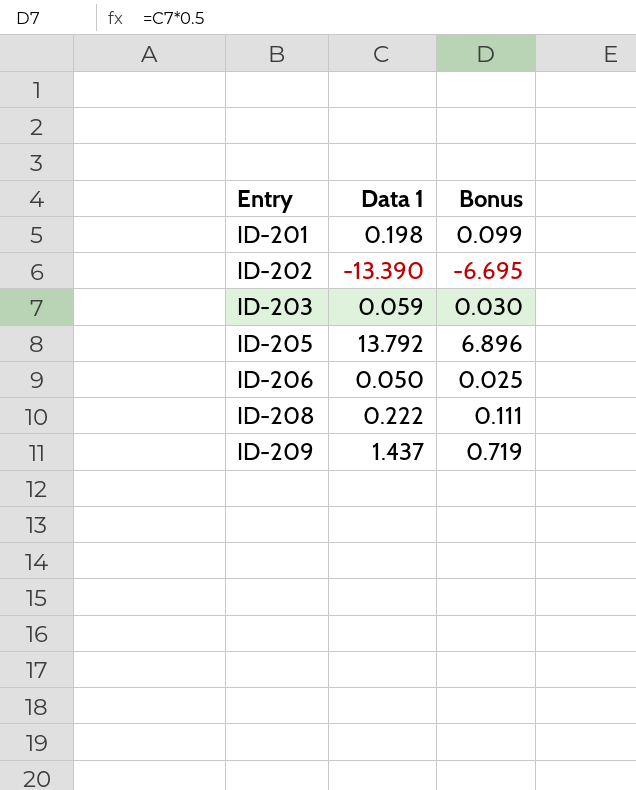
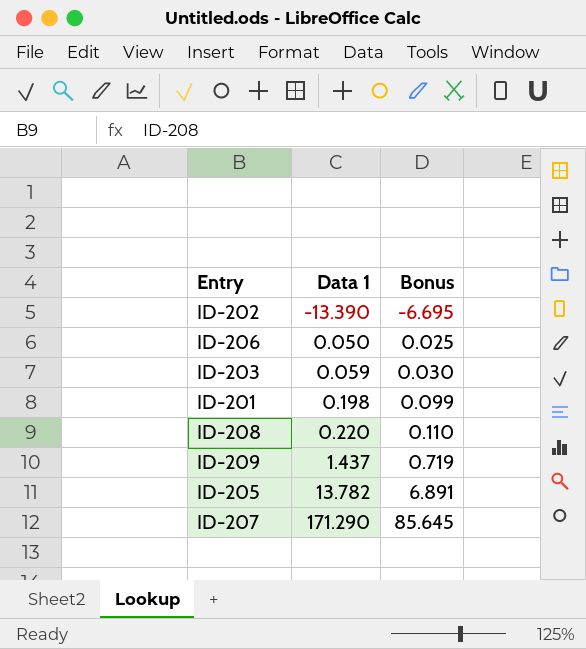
row order: Entry ascending -> Data 1 ascending
ID-208 | Data 1: 0.222 -> 0.220
ID-208 | Bonus: 0.111 -> 0.110
ID-205 | Data 1: 13.792 -> 13.782
ID-205 | Bonus: 6.896 -> 6.891
row ID-207: none -> 171.290 | 85.645

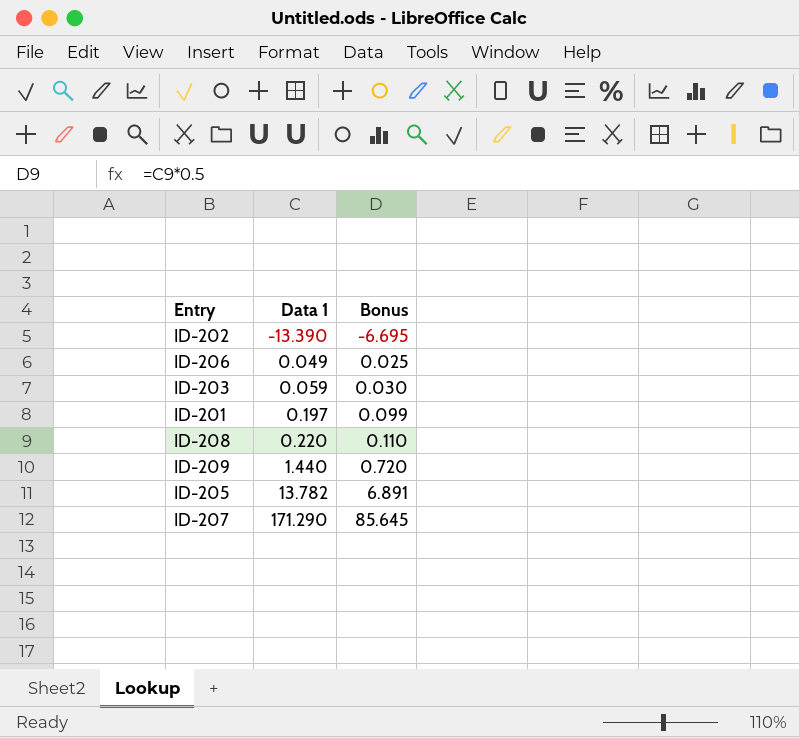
ID-206 | Data 1: 0.050 -> 0.049
ID-201 | Data 1: 0.198 -> 0.197
ID-209 | Data 1: 1.437 -> 1.440
ID-209 | Bonus: 0.719 -> 0.720

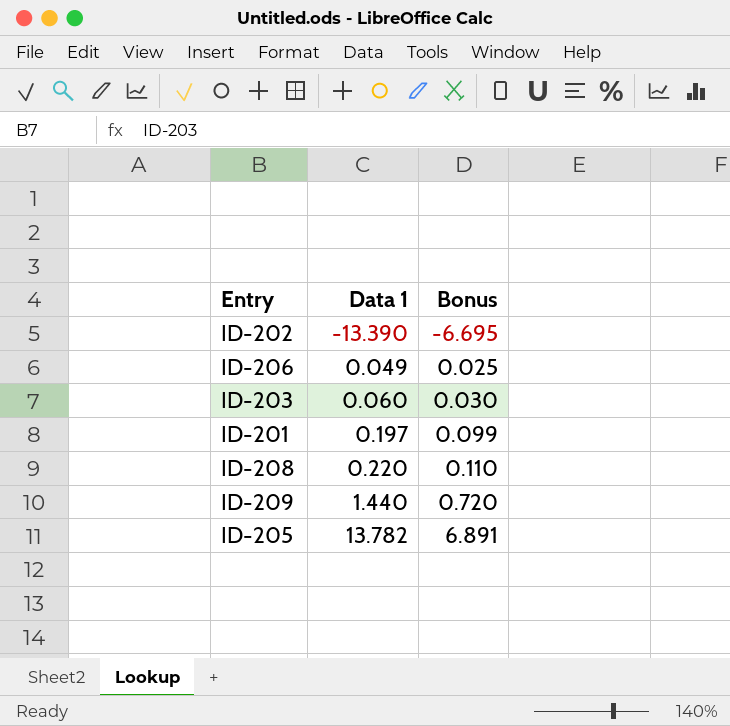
row ID-207: 171.290 | 85.645 -> none
ID-203 | Data 1: 0.059 -> 0.060

